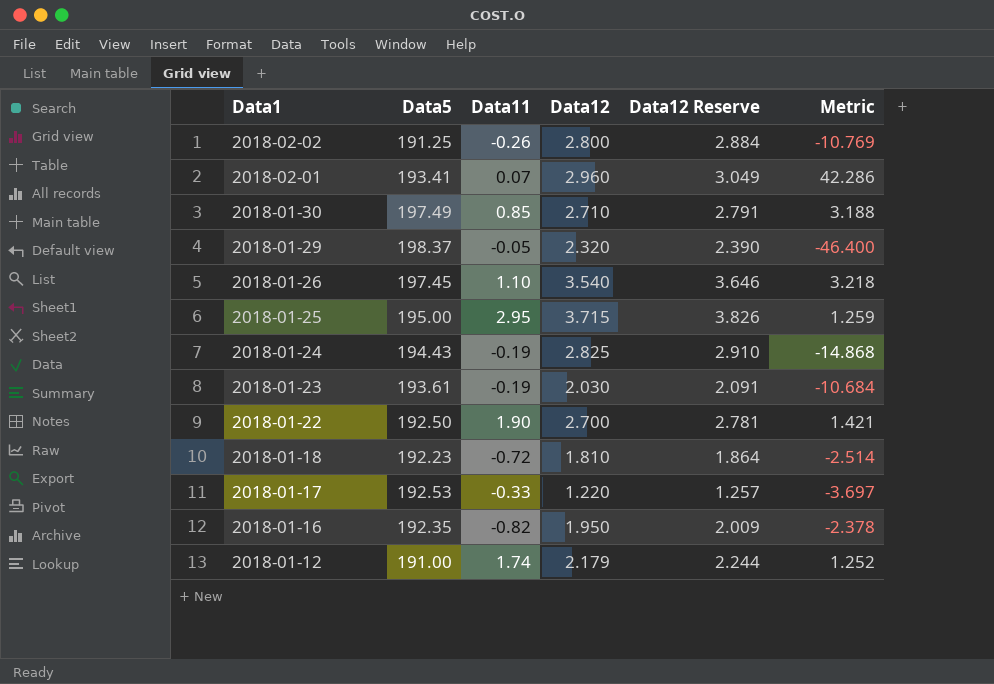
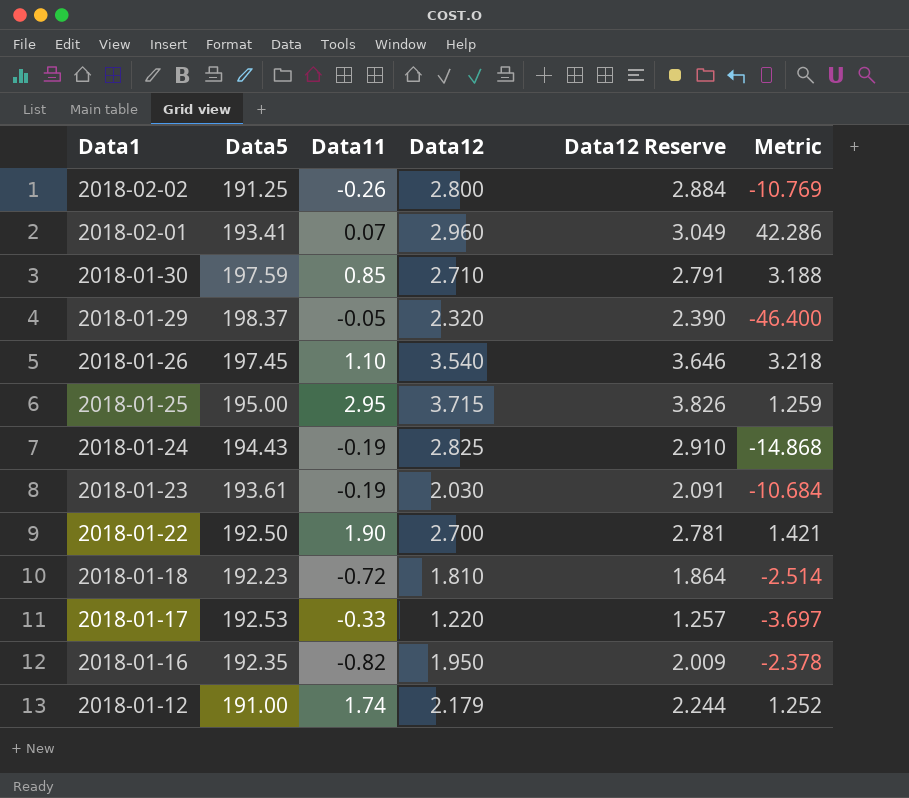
2018-01-30 | Data5: 197.49 -> 197.59

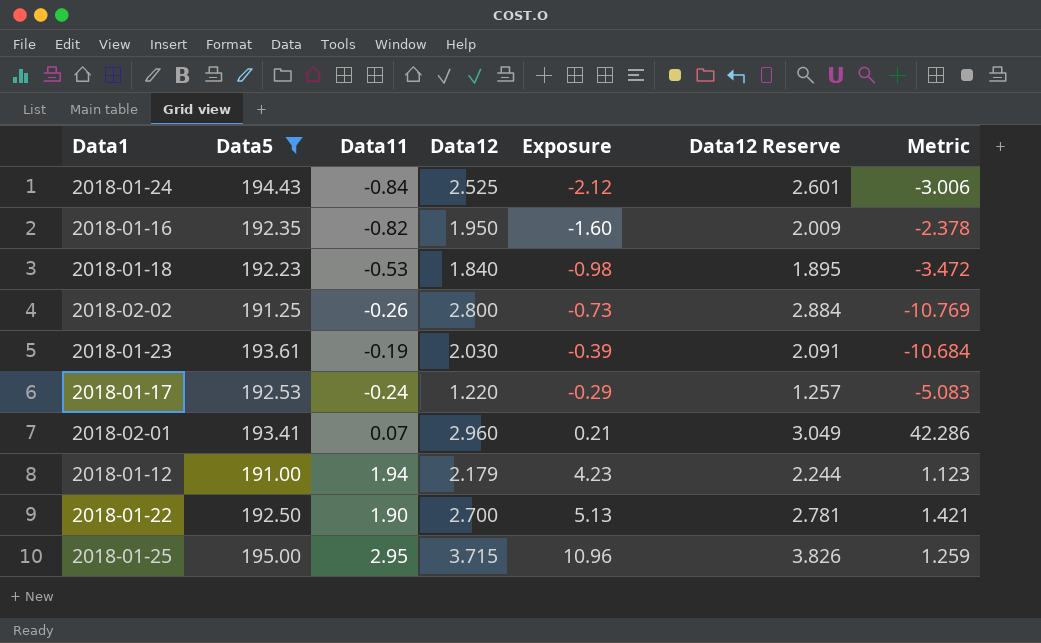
filter: none -> Data5 <= 195.00
row order: Data1 descending -> Exposure ascending
column Exposure | formula: none -> [Data11] * [Data12]
2018-01-24 | Data11: -0.19 -> -0.84
2018-01-24 | Data12: 2.825 -> 2.525
2018-01-24 | Data12 Reserve: 2.910 -> 2.601
2018-01-24 | Metric: -14.868 -> -3.006
2018-01-18 | Data11: -0.72 -> -0.53
2018-01-18 | Data12: 1.810 -> 1.840
2018-01-18 | Data12 Reserve: 1.864 -> 1.895
2018-01-18 | Metric: -2.514 -> -3.472
2018-01-17 | Data11: -0.33 -> -0.24
2018-01-17 | Metric: -3.697 -> -5.083
2018-01-12 | Data11: 1.74 -> 1.94
2018-01-12 | Metric: 1.252 -> 1.123

